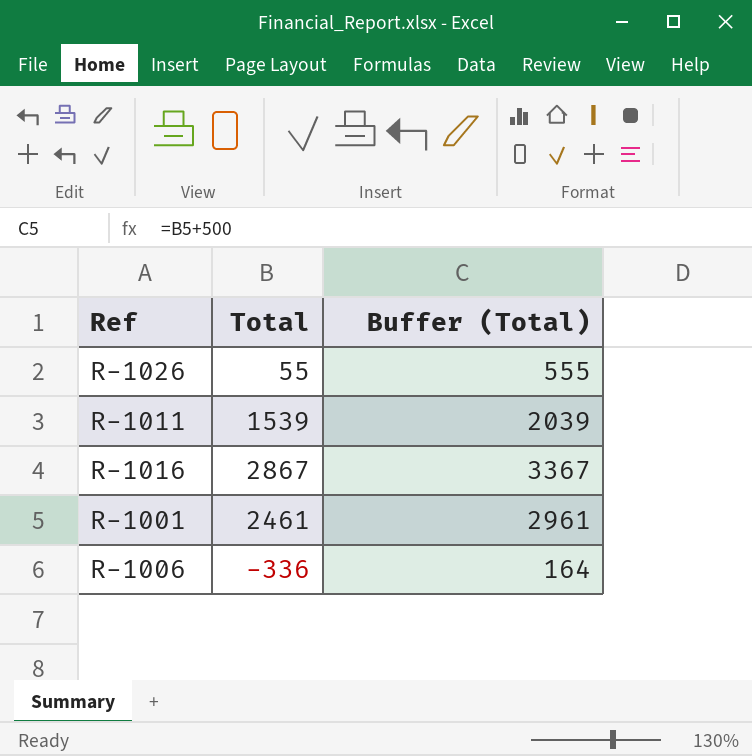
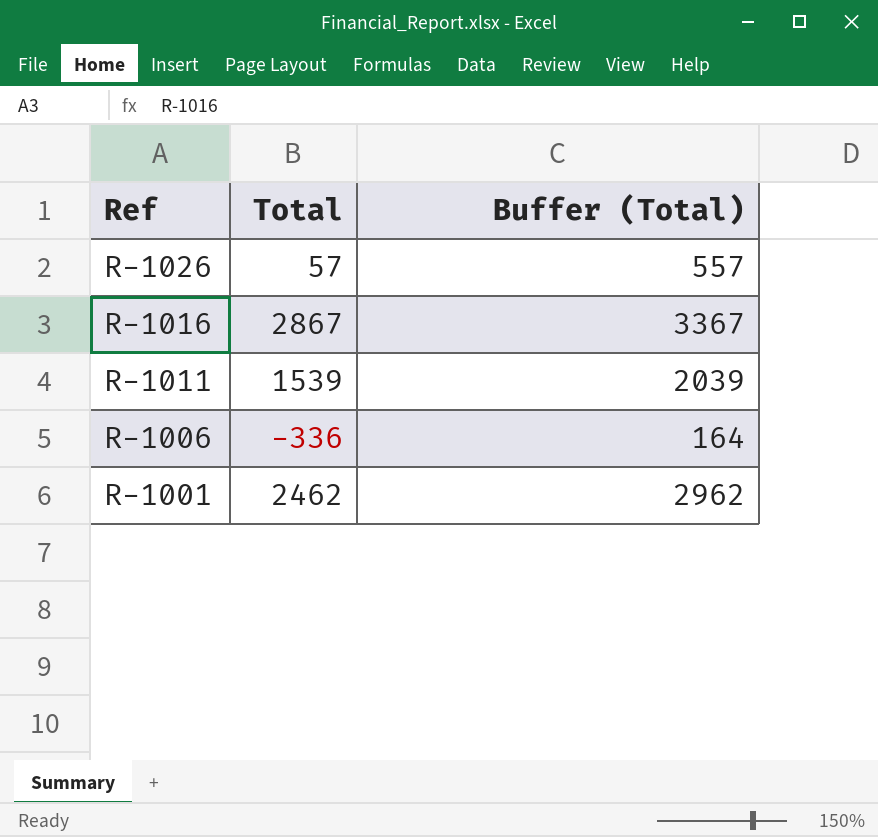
row order: none -> Ref descending
R-1026 | Total: 55 -> 57
R-1026 | Buffer (Total): 555 -> 557
R-1001 | Total: 2461 -> 2462
R-1001 | Buffer (Total): 2961 -> 2962

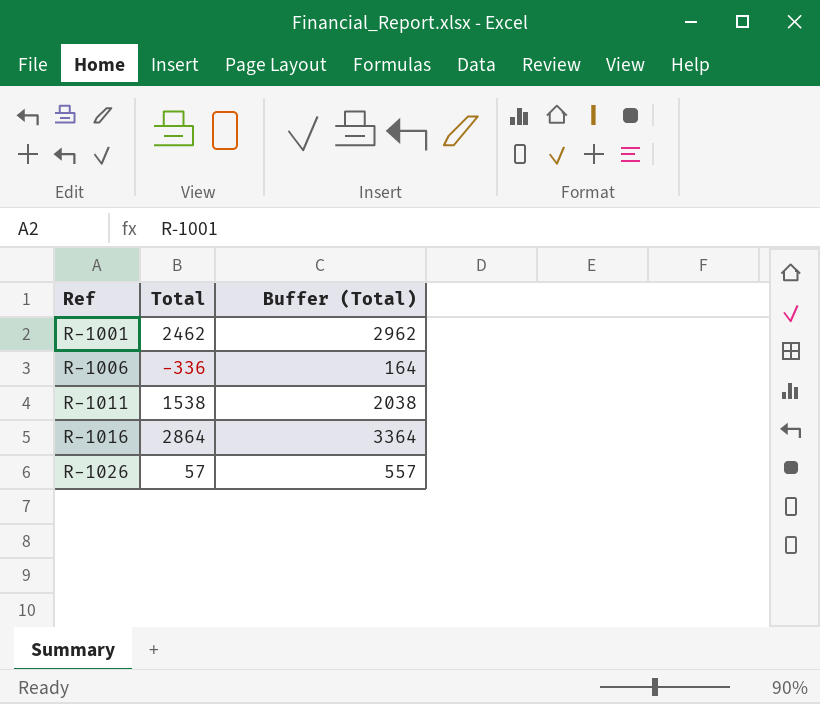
row order: Ref descending -> Ref ascending
R-1011 | Total: 1539 -> 1538
R-1011 | Buffer (Total): 2039 -> 2038
R-1016 | Total: 2867 -> 2864
R-1016 | Buffer (Total): 3367 -> 3364

